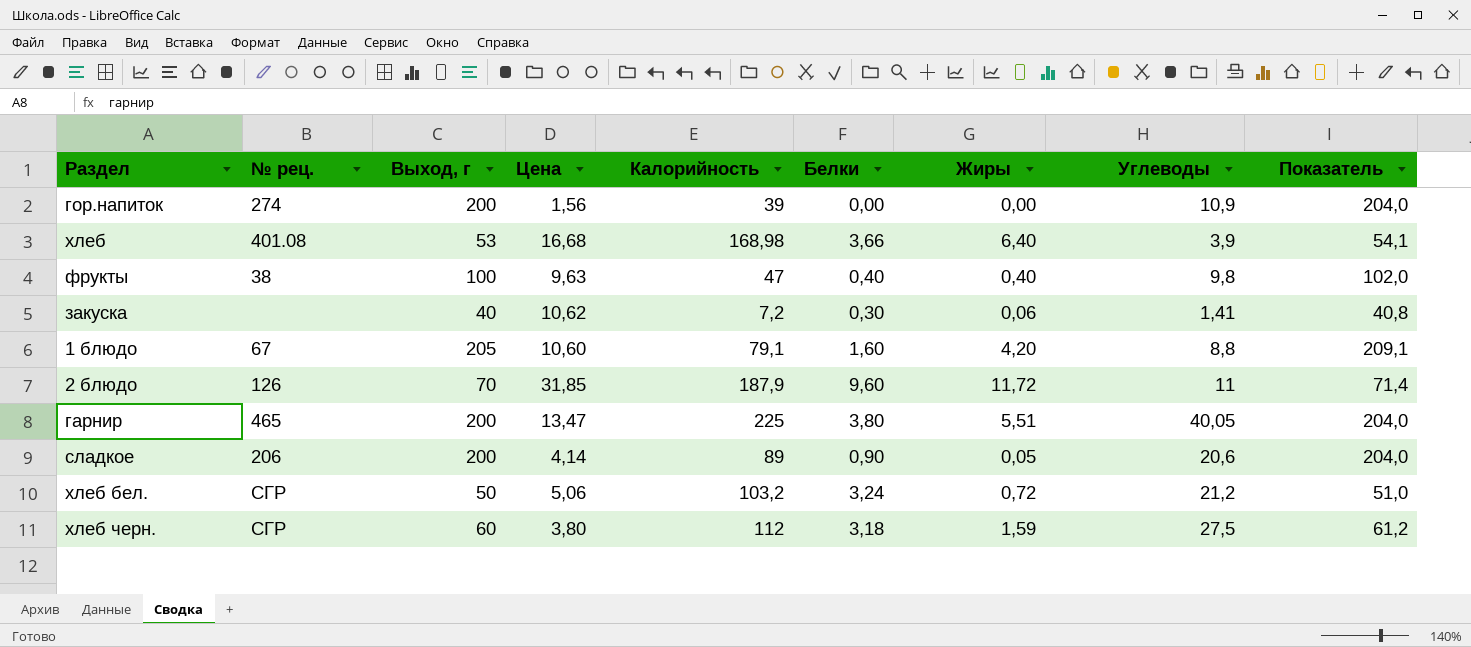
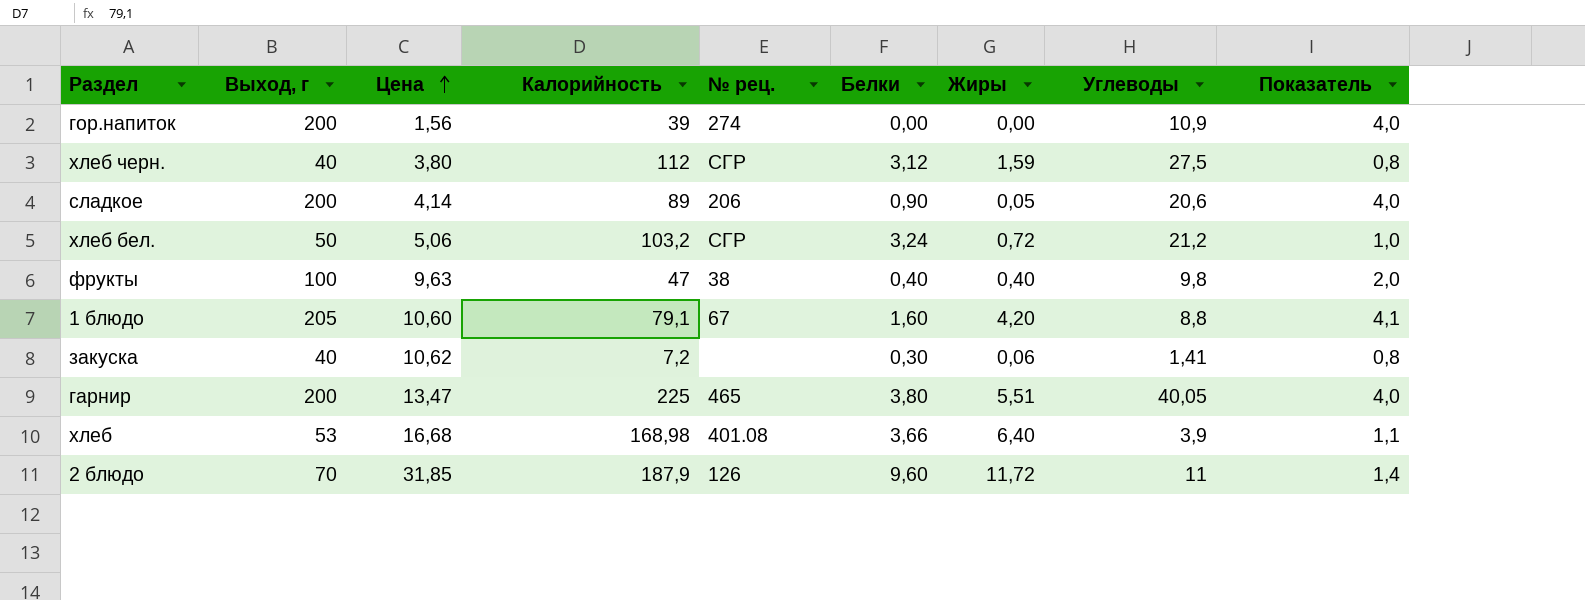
row order: none -> Цена ascending
column № рец. | position: 2 -> 5
column Показатель | formula: [Выход, г] * 1,02 -> [Выход, г] * 0,02
хлеб черн. | Выход, г: 60 -> 40
хлеб черн. | Белки: 3,18 -> 3,12

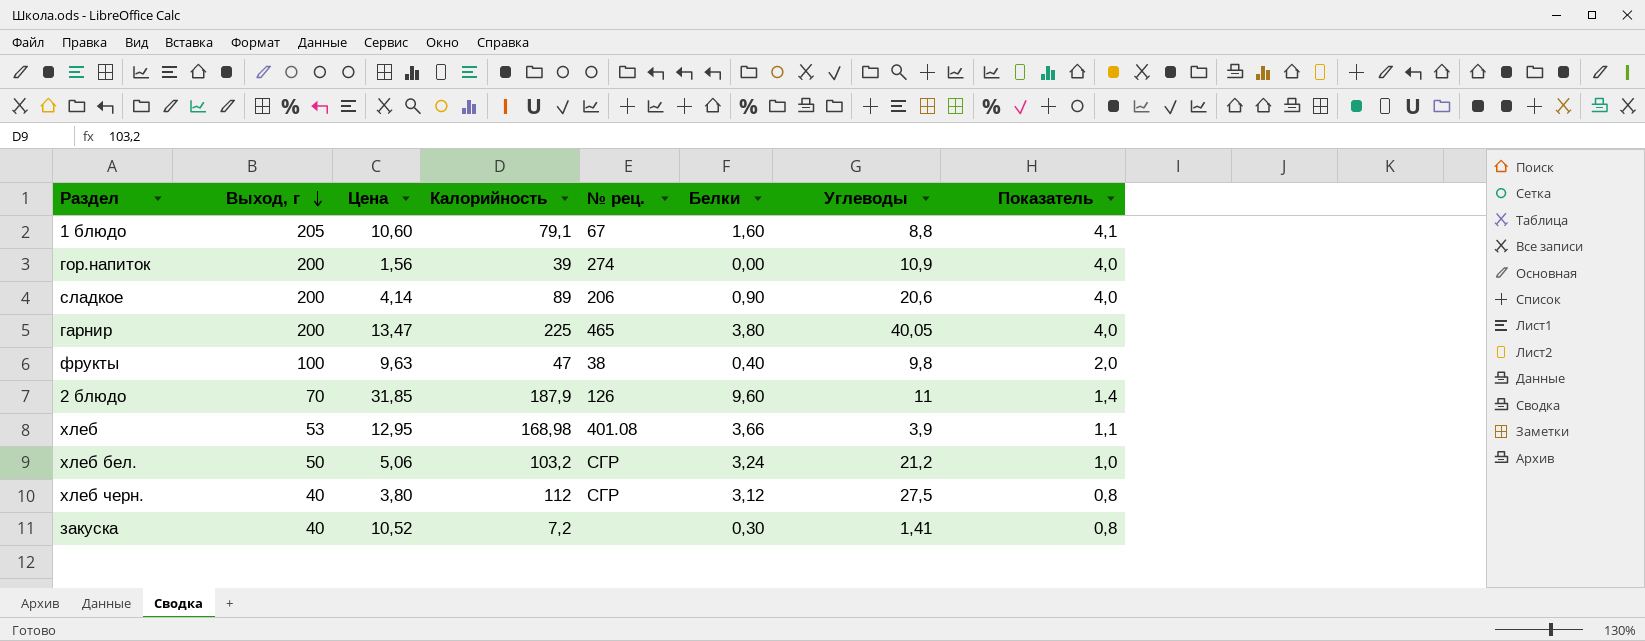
row order: Цена ascending -> Выход, г descending
column Жиры | position: 7 -> none
хлеб | Цена: 16,68 -> 12,95
закуска | Цена: 10,62 -> 10,52

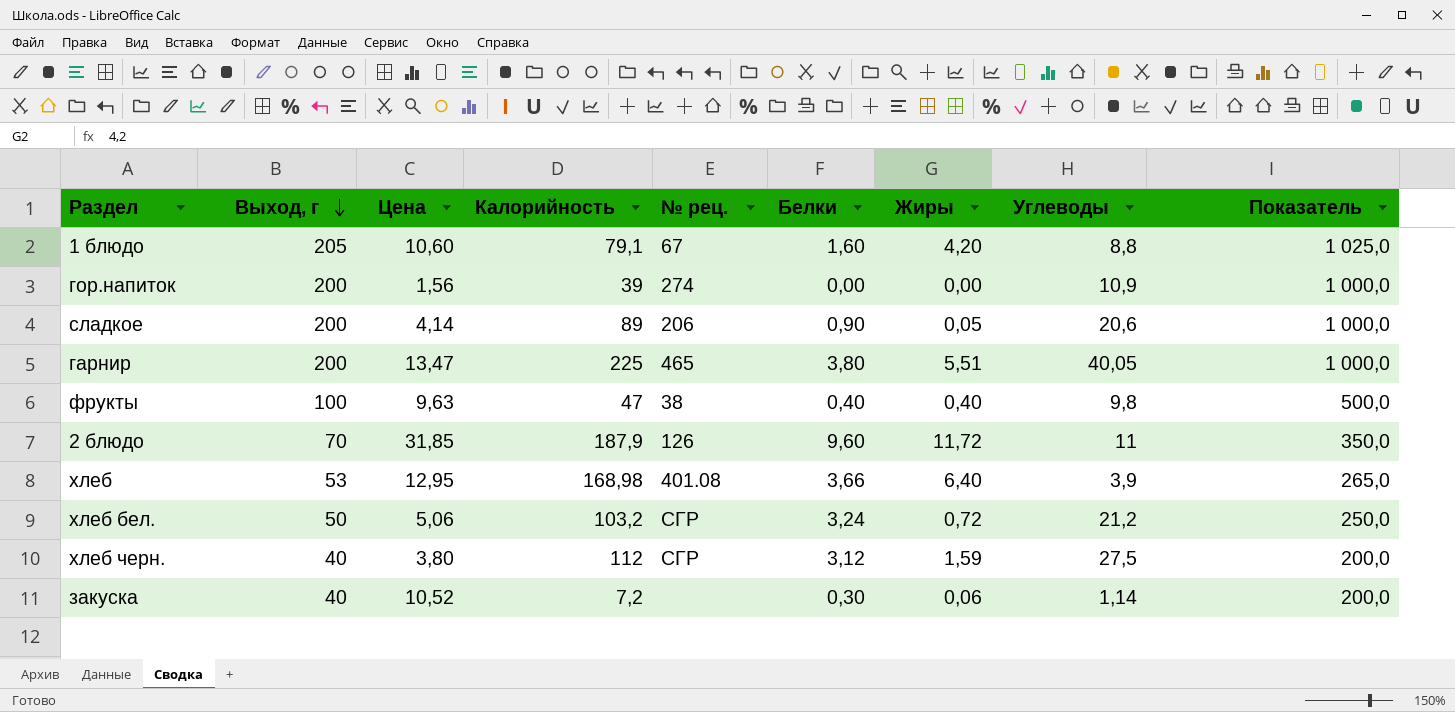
column Жиры | position: none -> 7
column Показатель | formula: [Выход, г] * 0,02 -> [Выход, г] * 5
закуска | Углеводы: 1,41 -> 1,14

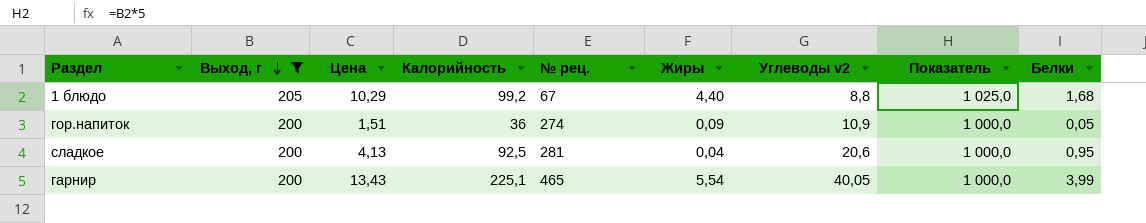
filter: none -> Выход, г >= 200
column name: Углеводы -> Углеводы v2
column Белки | position: 6 -> 9
1 блюдо | Цена: 10,60 -> 10,29
1 блюдо | Калорийность: 79,1 -> 99,2
1 блюдо | Жиры: 4,20 -> 4,40
1 блюдо | Белки: 1,60 -> 1,68
гор.напиток | Цена: 1,56 -> 1,51
гор.напиток | Калорийность: 39 -> 36
гор.напиток | Жиры: 0,00 -> 0,09
гор.напиток | Белки: 0,00 -> 0,05
сладкое | Цена: 4,14 -> 4,13
сладкое | Калорийность: 89 -> 92,5
сладкое | № рец.: 206 -> 281
сладкое | Жиры: 0,05 -> 0,04
сладкое | Белки: 0,90 -> 0,95
гарнир | Цена: 13,47 -> 13,43
гарнир | Калорийность: 225 -> 225,1
гарнир | Жиры: 5,51 -> 5,54
гарнир | Белки: 3,80 -> 3,99

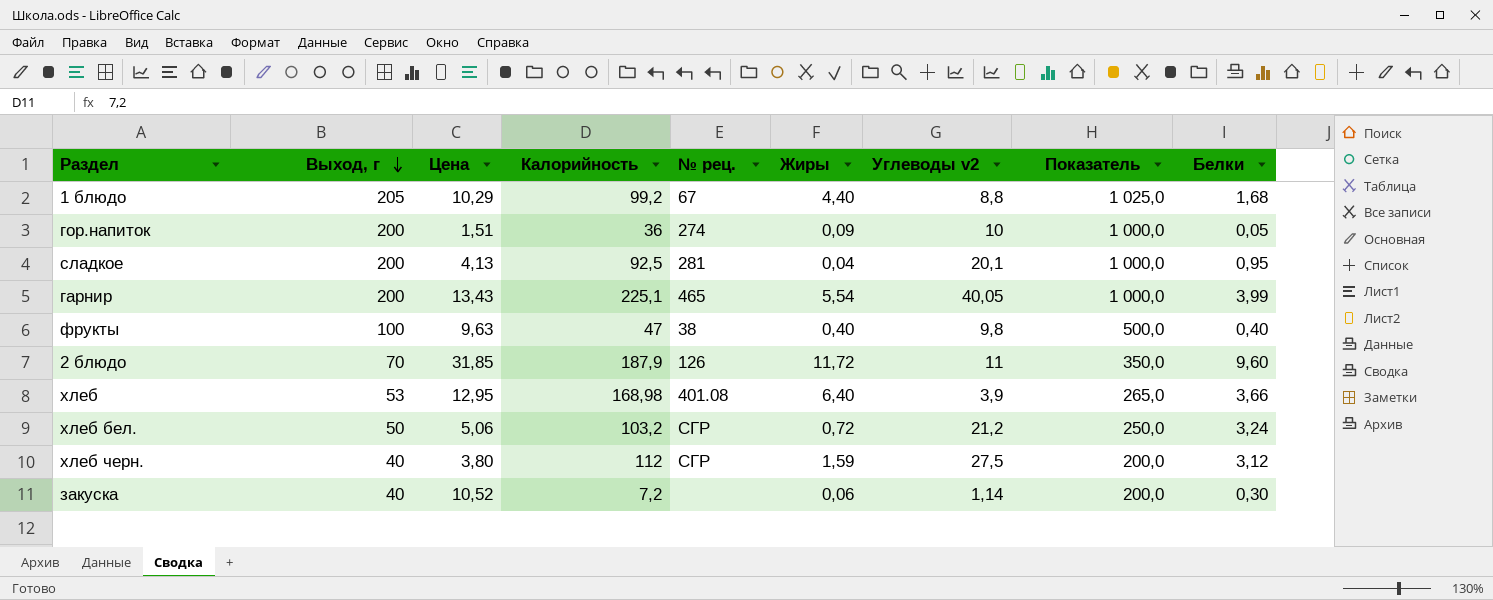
filter: Выход, г >= 200 -> none
гор.напиток | Углеводы v2: 10,9 -> 10
сладкое | Углеводы v2: 20,6 -> 20,1

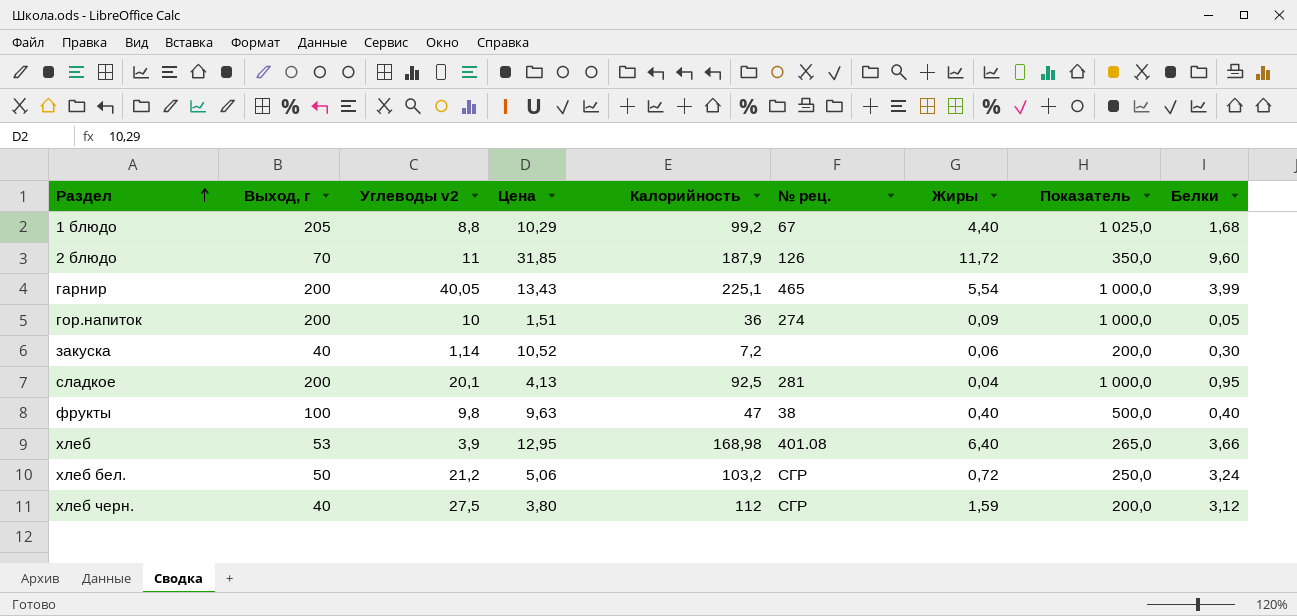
row order: Выход, г descending -> Раздел ascending
column Углеводы v2 | position: 7 -> 3

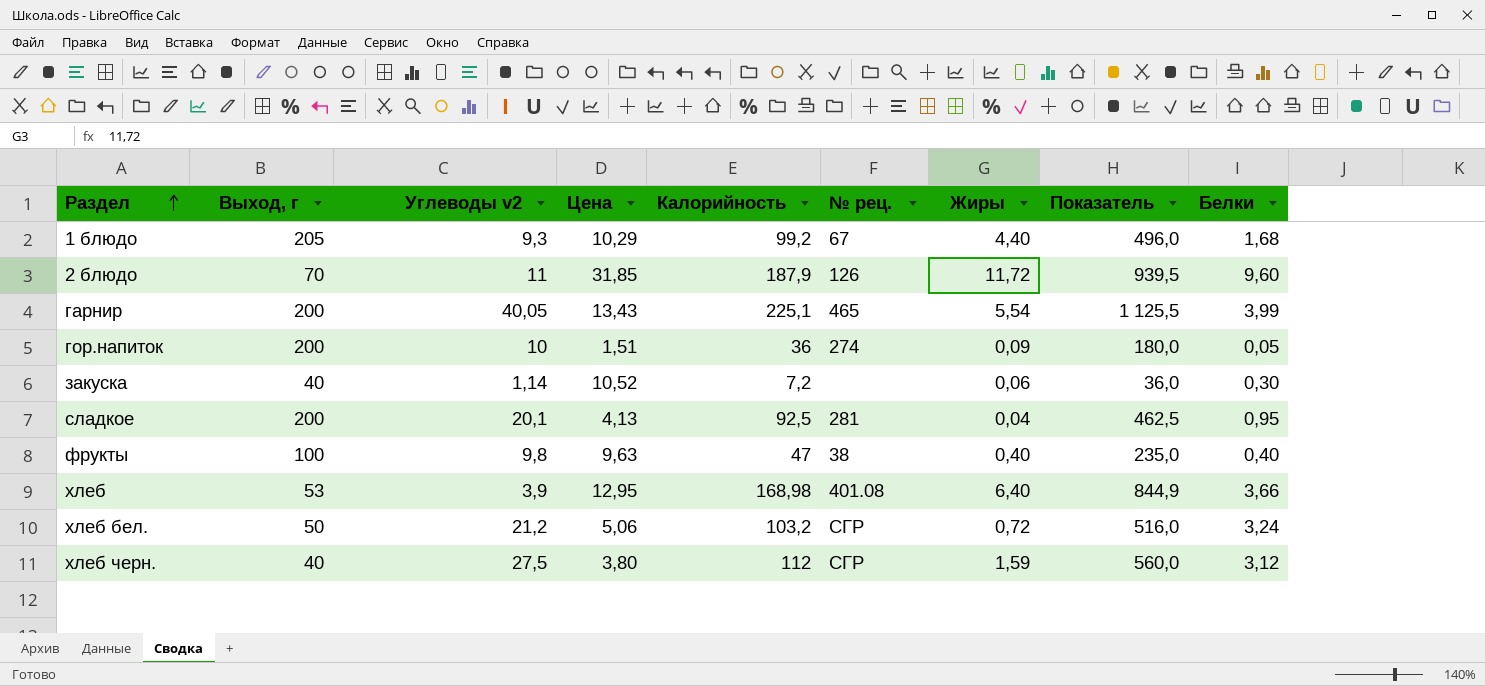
column Показатель | formula: [Выход, г] * 5 -> [Калорийность] * 5
1 блюдо | Углеводы v2: 8,8 -> 9,3

